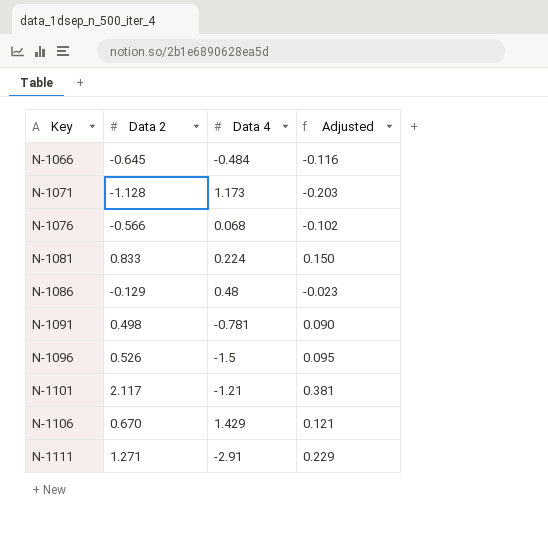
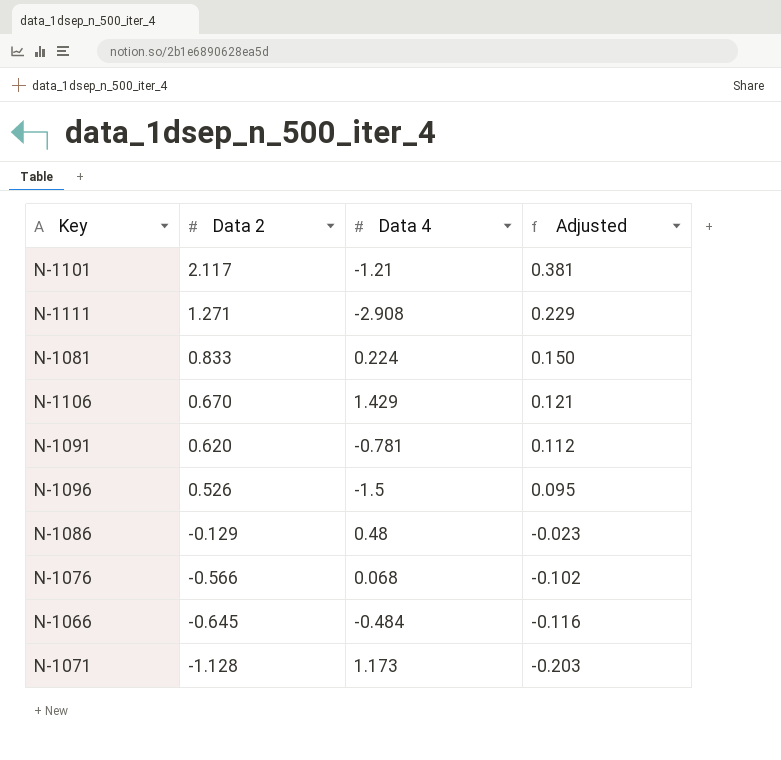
row order: Key ascending -> Data 2 descending
N-1111 | Data 4: -2.91 -> -2.908
N-1091 | Data 2: 0.498 -> 0.620
N-1091 | Adjusted: 0.090 -> 0.112

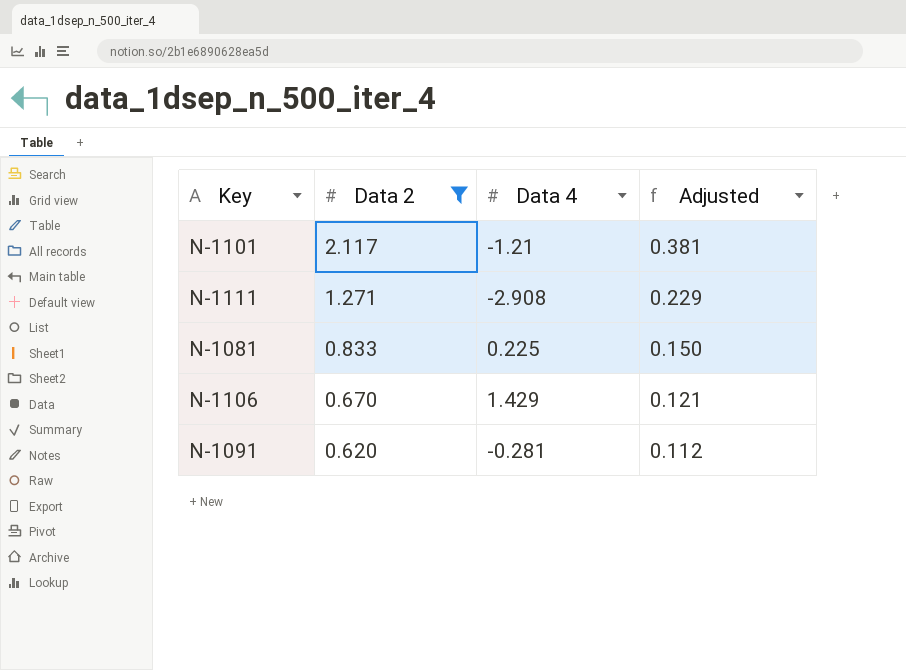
filter: none -> Data 2 >= 0.620
N-1081 | Data 4: 0.224 -> 0.225
N-1091 | Data 4: -0.781 -> -0.281

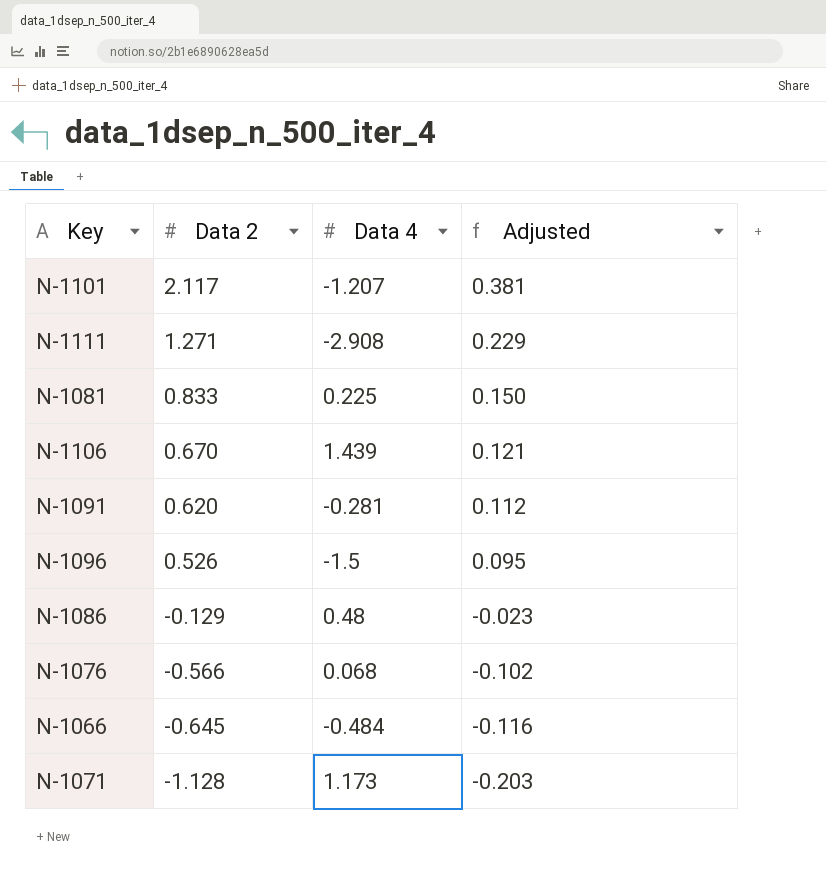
filter: Data 2 >= 0.620 -> none
N-1101 | Data 4: -1.21 -> -1.207
N-1106 | Data 4: 1.429 -> 1.439

